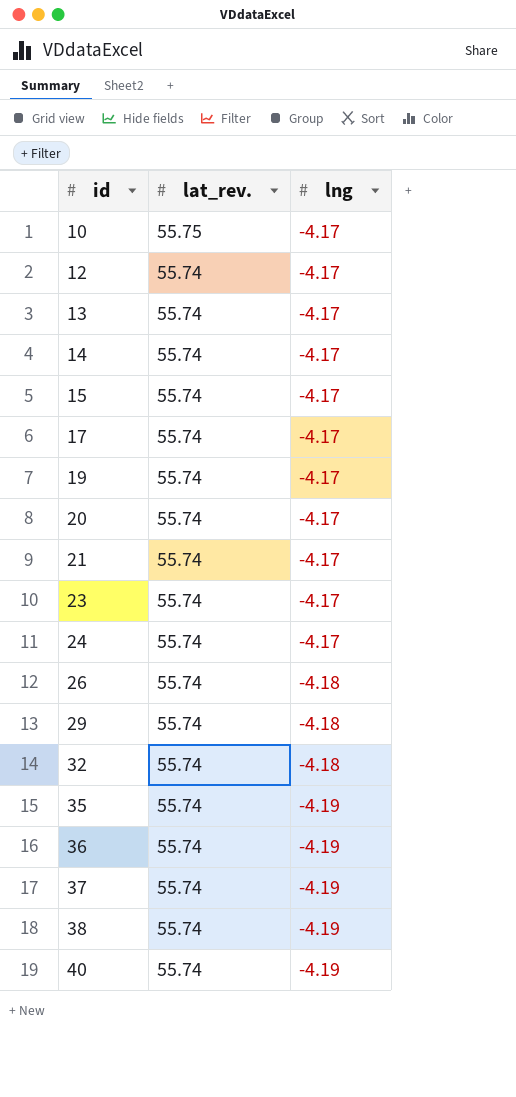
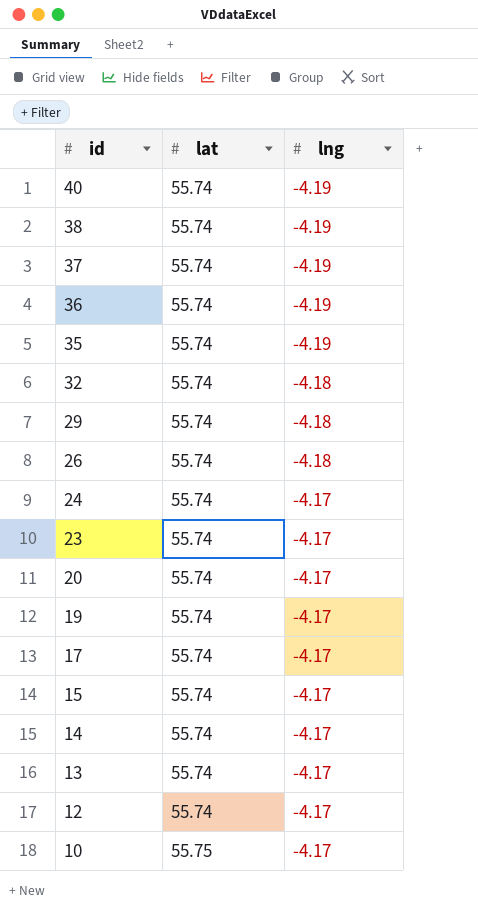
row order: id ascending -> id descending
column name: lat_rev. -> lat
row 21: 55.74 | -4.17 -> none

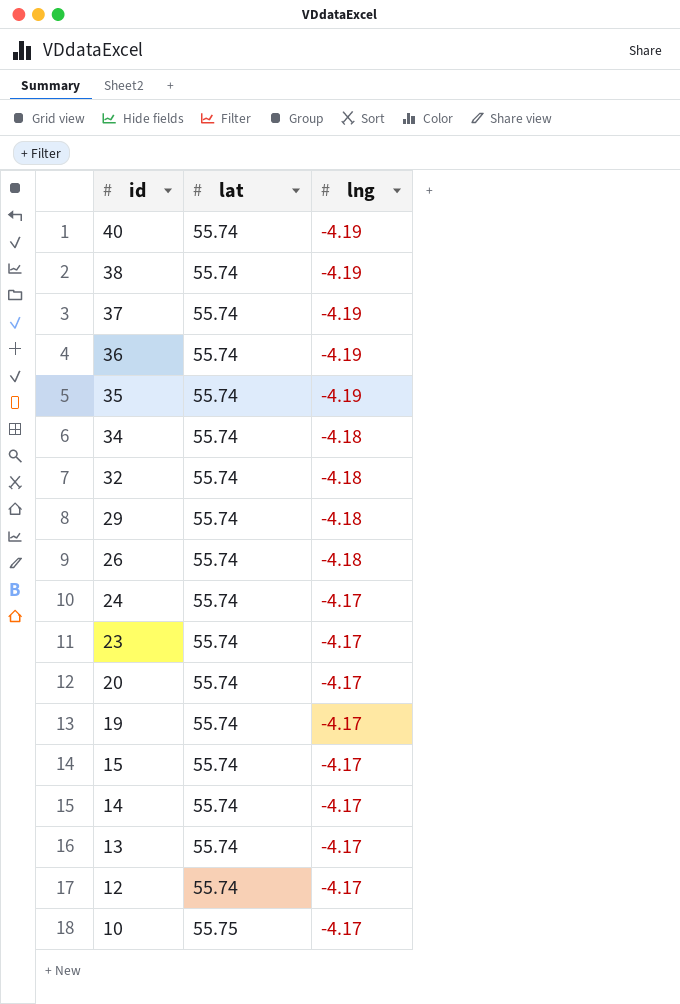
row 17: 55.74 | -4.17 -> none
row 34: none -> 55.74 | -4.18

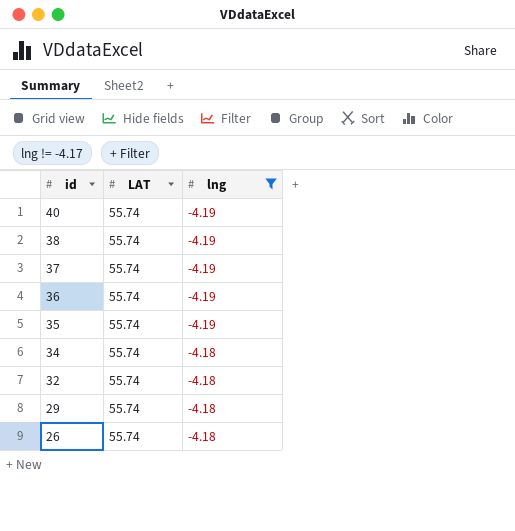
filter: none -> lng != -4.17
column name: lat -> LAT

